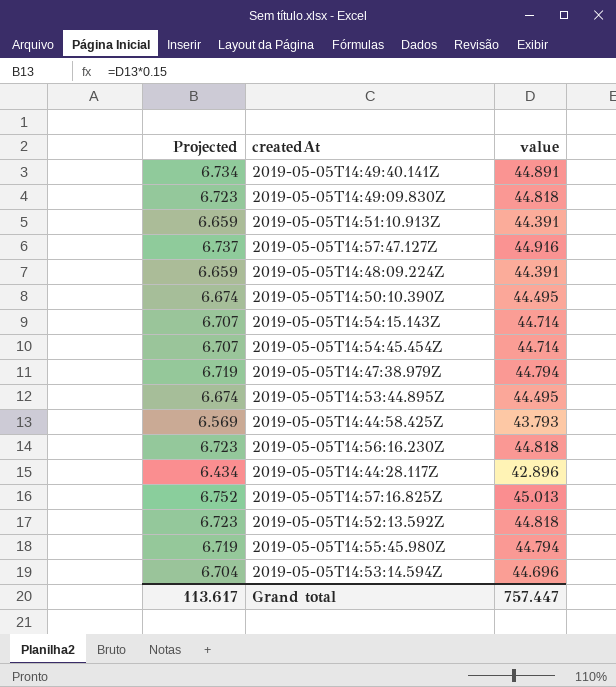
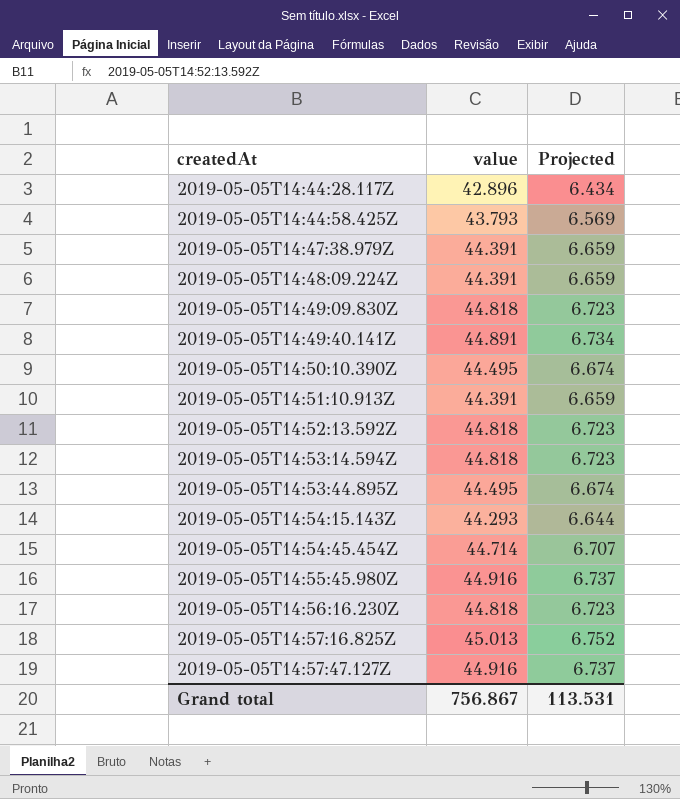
row order: none -> createdAt ascending
column Projected | position: 1 -> 3
2019-05-05T14:47:38.979Z | value: 44.794 -> 44.391
2019-05-05T14:47:38.979Z | Projected: 6.719 -> 6.659
2019-05-05T14:53:14.594Z | value: 44.696 -> 44.818
2019-05-05T14:53:14.594Z | Projected: 6.704 -> 6.723
2019-05-05T14:54:15.143Z | value: 44.714 -> 44.293
2019-05-05T14:54:15.143Z | Projected: 6.707 -> 6.644
2019-05-05T14:55:45.980Z | value: 44.794 -> 44.916
2019-05-05T14:55:45.980Z | Projected: 6.719 -> 6.737
Grand total | value: 757.447 -> 756.867
Grand total | Projected: 113.617 -> 113.531

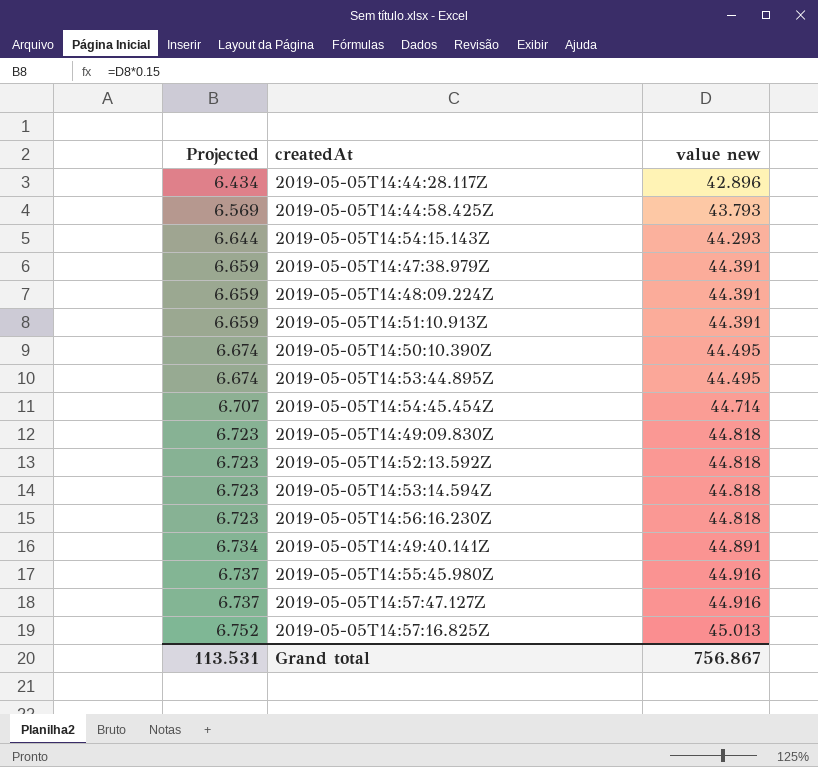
row order: createdAt ascending -> Projected ascending
column Projected | position: 3 -> 1
column name: value -> value new

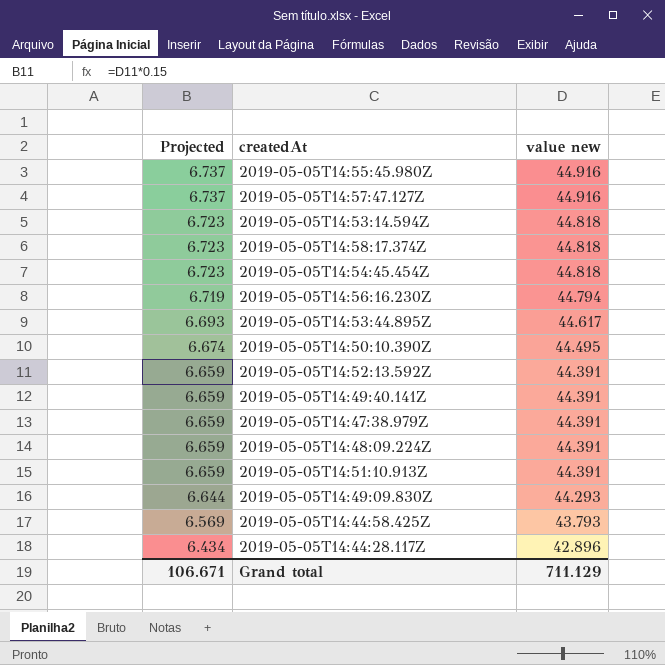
row order: Projected ascending -> Projected descending
row 2019-05-05T14:54:15.143Z: 6.644 | 44.293 -> none
row 2019-05-05T14:57:16.825Z: 6.752 | 45.013 -> none
row 2019-05-05T14:58:17.374Z: none -> 6.723 | 44.818
2019-05-05T14:54:45.454Z | Projected: 6.707 -> 6.723
2019-05-05T14:54:45.454Z | value new: 44.714 -> 44.818
2019-05-05T14:56:16.230Z | Projected: 6.723 -> 6.719
2019-05-05T14:56:16.230Z | value new: 44.818 -> 44.794
2019-05-05T14:53:44.895Z | Projected: 6.674 -> 6.693
2019-05-05T14:53:44.895Z | value new: 44.495 -> 44.617
2019-05-05T14:52:13.592Z | Projected: 6.723 -> 6.659
2019-05-05T14:52:13.592Z | value new: 44.818 -> 44.391
2019-05-05T14:49:40.141Z | Projected: 6.734 -> 6.659
2019-05-05T14:49:40.141Z | value new: 44.891 -> 44.391
2019-05-05T14:49:09.830Z | Projected: 6.723 -> 6.644
2019-05-05T14:49:09.830Z | value new: 44.818 -> 44.293
Grand total | Projected: 113.531 -> 106.671
Grand total | value new: 756.867 -> 711.129

